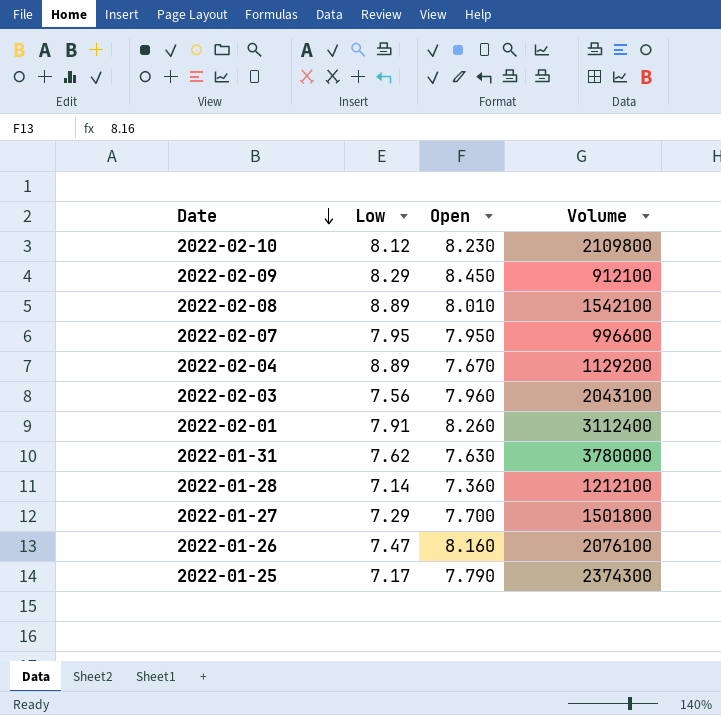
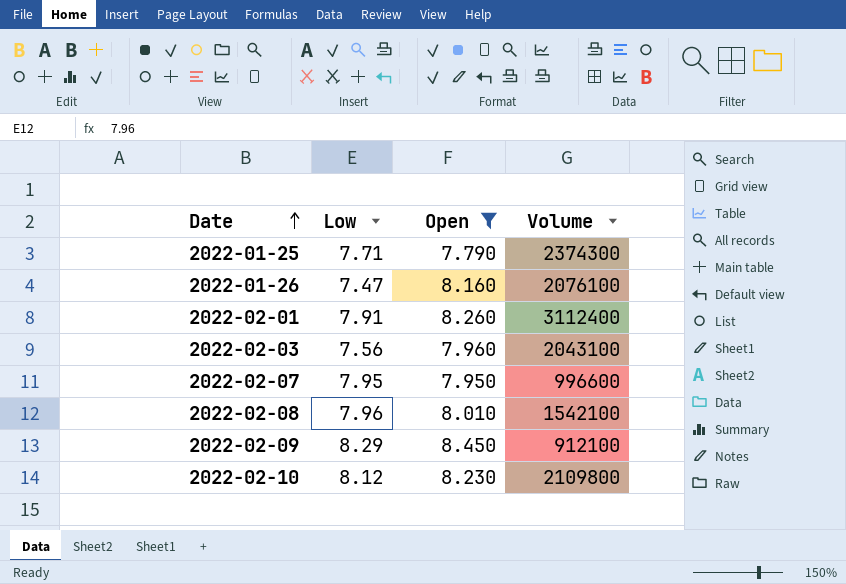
filter: none -> Open >= 7.790
row order: Date descending -> Date ascending
2022-01-25 | Low: 7.17 -> 7.71
2022-02-08 | Low: 8.89 -> 7.96

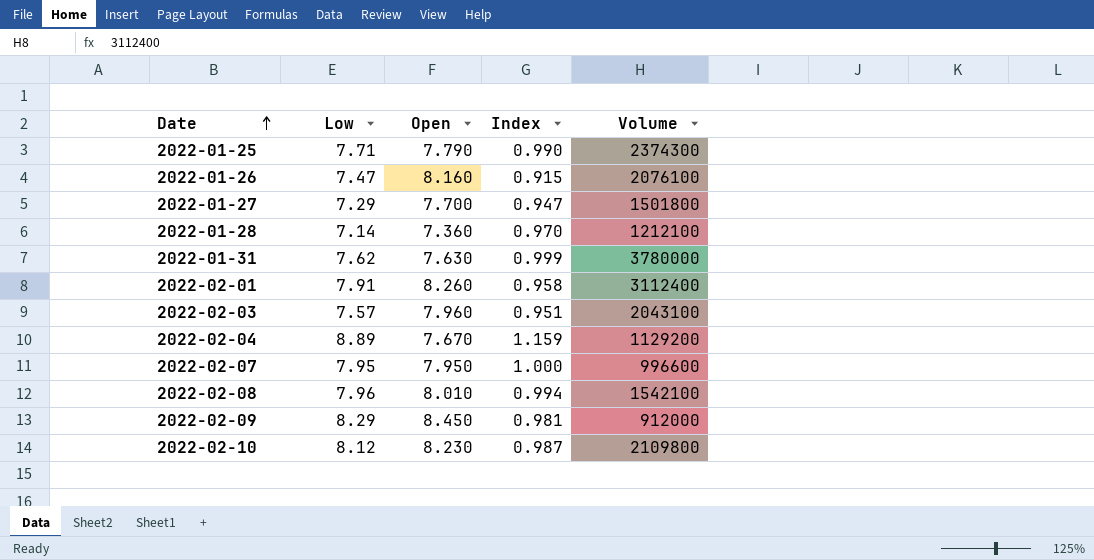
filter: Open >= 7.790 -> none
column Index | formula: none -> [Low] / [Open]
2022-02-03 | Low: 7.56 -> 7.57
2022-02-09 | Volume: 912100 -> 912000

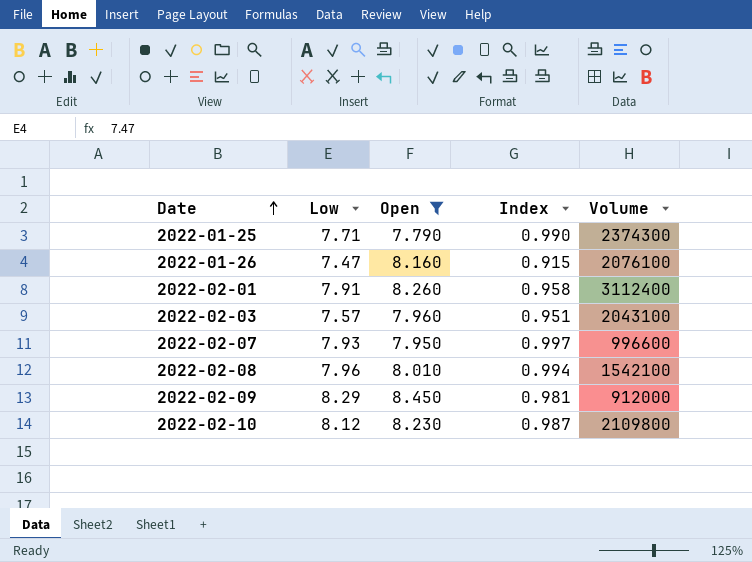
filter: none -> Open >= 7.790
2022-02-07 | Low: 7.95 -> 7.93
2022-02-07 | Index: 1.000 -> 0.997

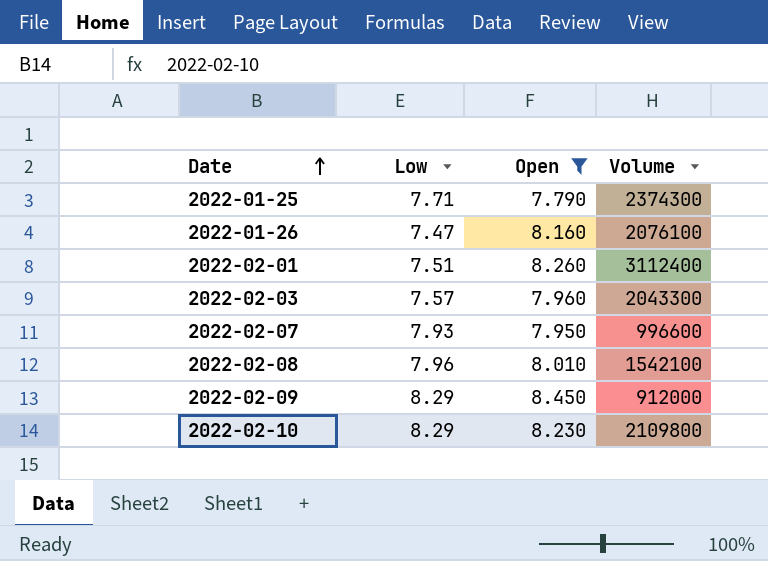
column Index | formula: [Low] / [Open] -> none
2022-02-01 | Low: 7.91 -> 7.51
2022-02-03 | Volume: 2043100 -> 2043300
2022-02-10 | Low: 8.12 -> 8.29

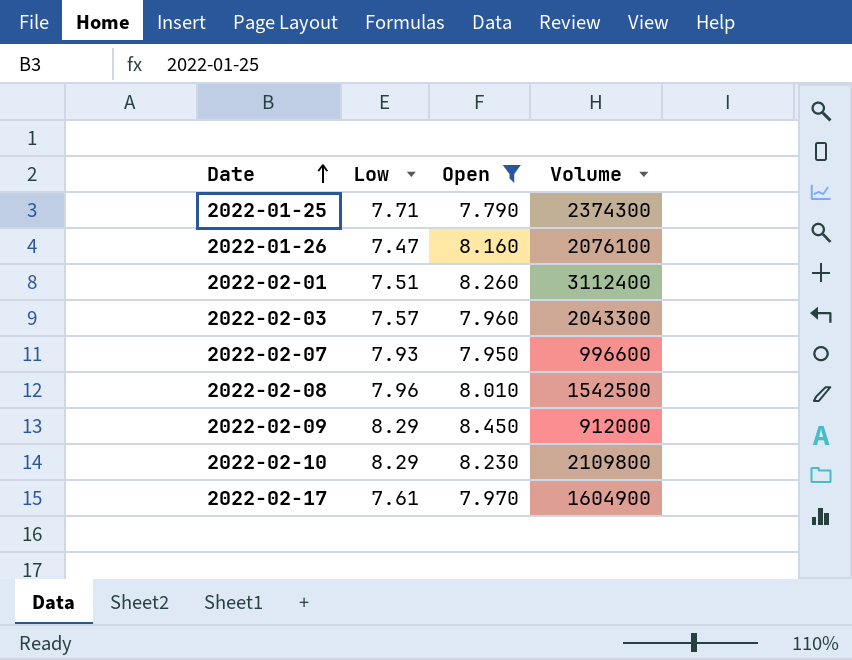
2022-02-08 | Volume: 1542100 -> 1542500
row 2022-02-17: none -> 7.61 | 7.970 | 1604900

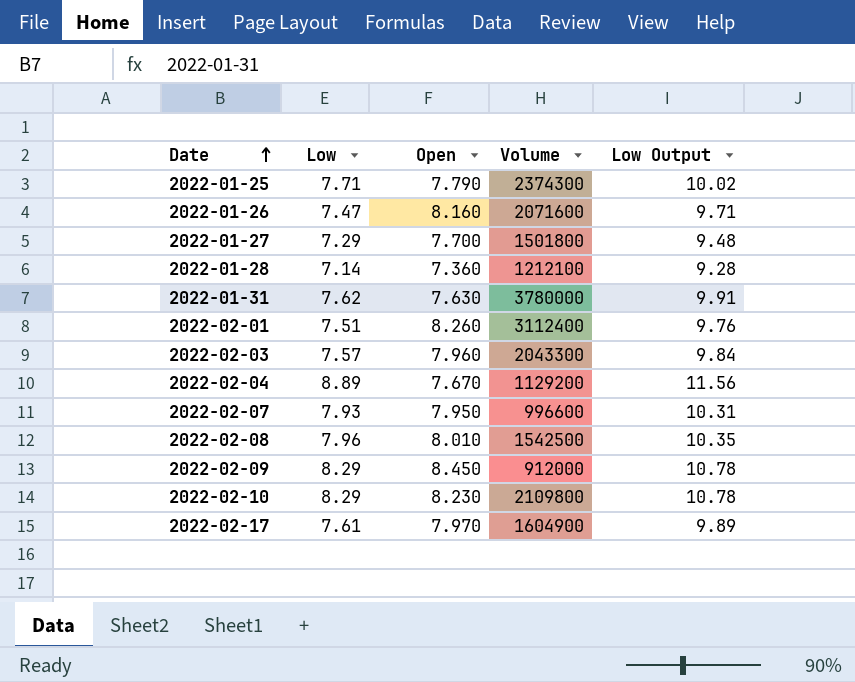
filter: Open >= 7.790 -> none
column Low Output | formula: none -> [Low] * 1.3
2022-01-26 | Volume: 2076100 -> 2071600

